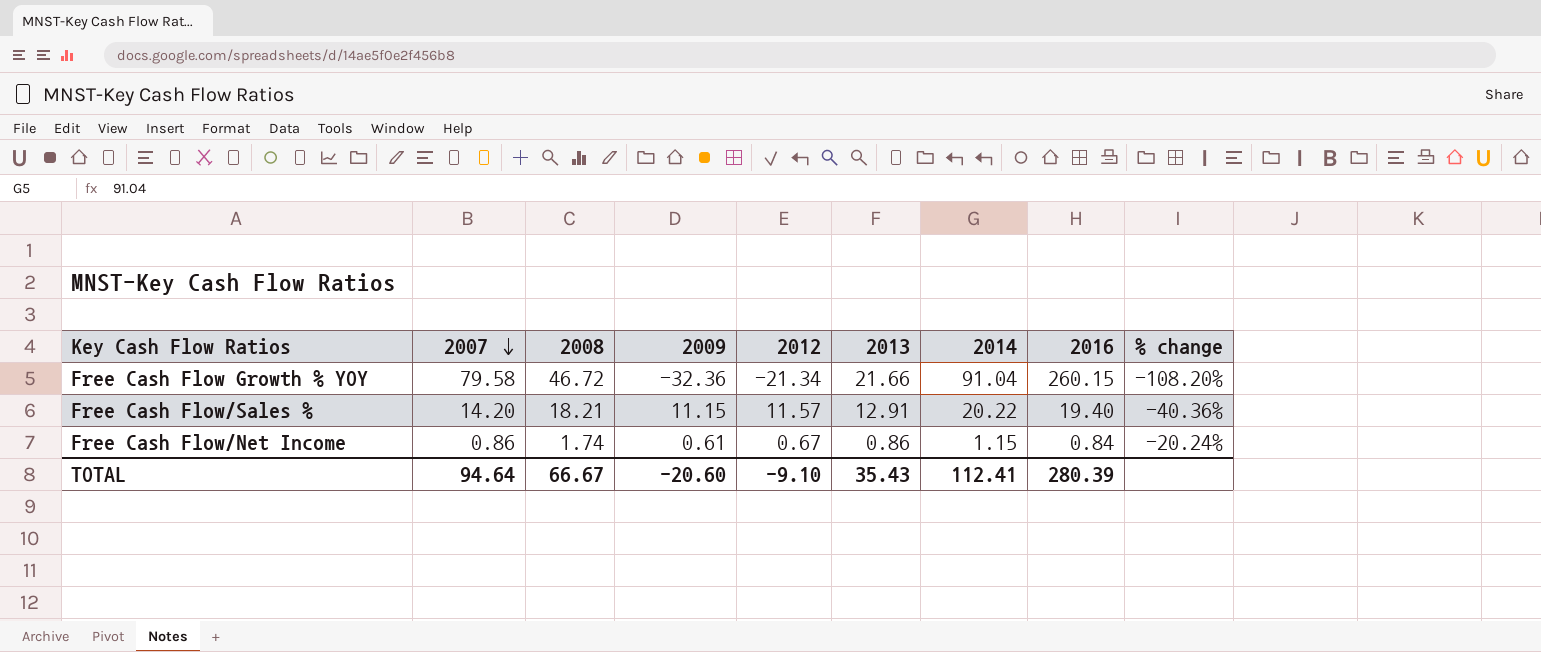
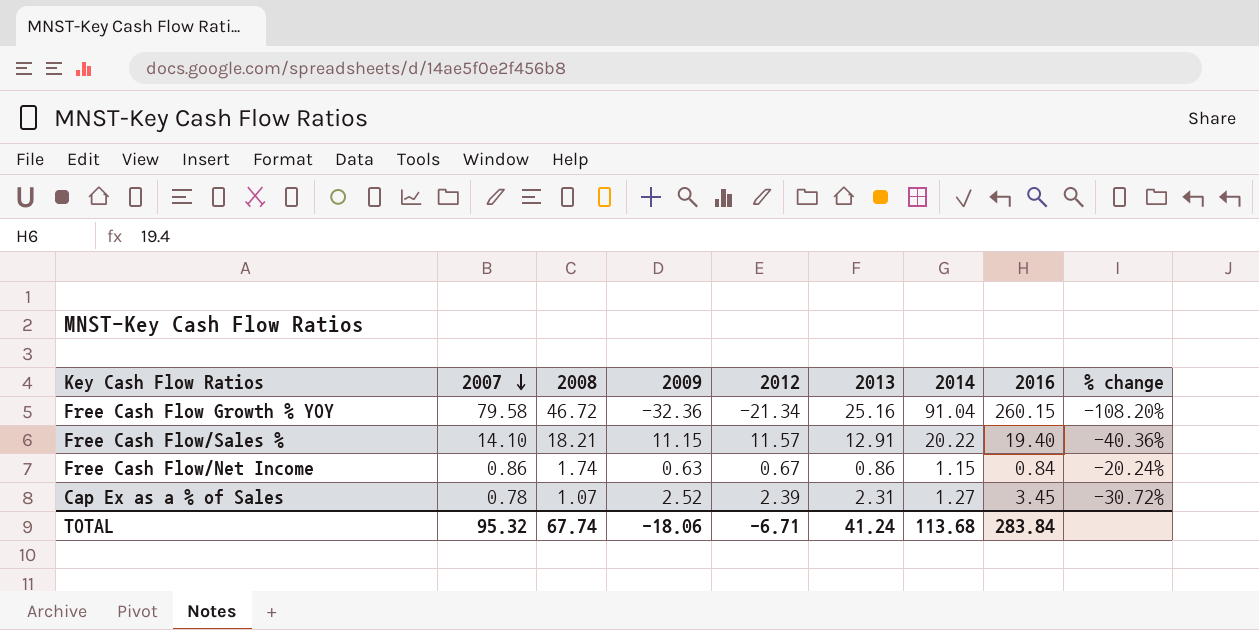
Free Cash Flow Growth % YOY | 2013: 21.66 -> 25.16
Free Cash Flow/Sales % | 2007: 14.20 -> 14.10
Free Cash Flow/Net Income | 2009: 0.61 -> 0.63
row Cap Ex as a % of Sales: none -> 0.78 | 1.07 | 2.52 | 2.39 | 2.31 | 1.27 | 3.45 | -30.72%
TOTAL | 2007: 94.64 -> 95.32
TOTAL | 2008: 66.67 -> 67.74
TOTAL | 2009: -20.60 -> -18.06
TOTAL | 2012: -9.10 -> -6.71
TOTAL | 2013: 35.43 -> 41.24
TOTAL | 2014: 112.41 -> 113.68
TOTAL | 2016: 280.39 -> 283.84

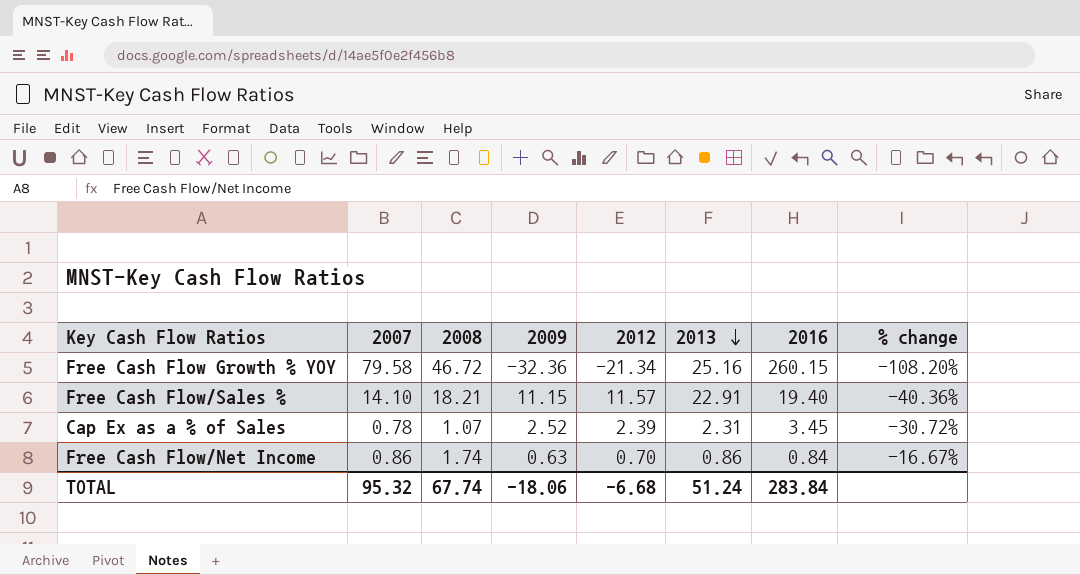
row order: 2007 descending -> 2013 descending
column 2014 | position: 7 -> none
Free Cash Flow/Sales % | 2013: 12.91 -> 22.91
Free Cash Flow/Net Income | 2012: 0.67 -> 0.70
Free Cash Flow/Net Income | % change: -20.24% -> -16.67%
TOTAL | 2012: -6.71 -> -6.68
TOTAL | 2013: 41.24 -> 51.24

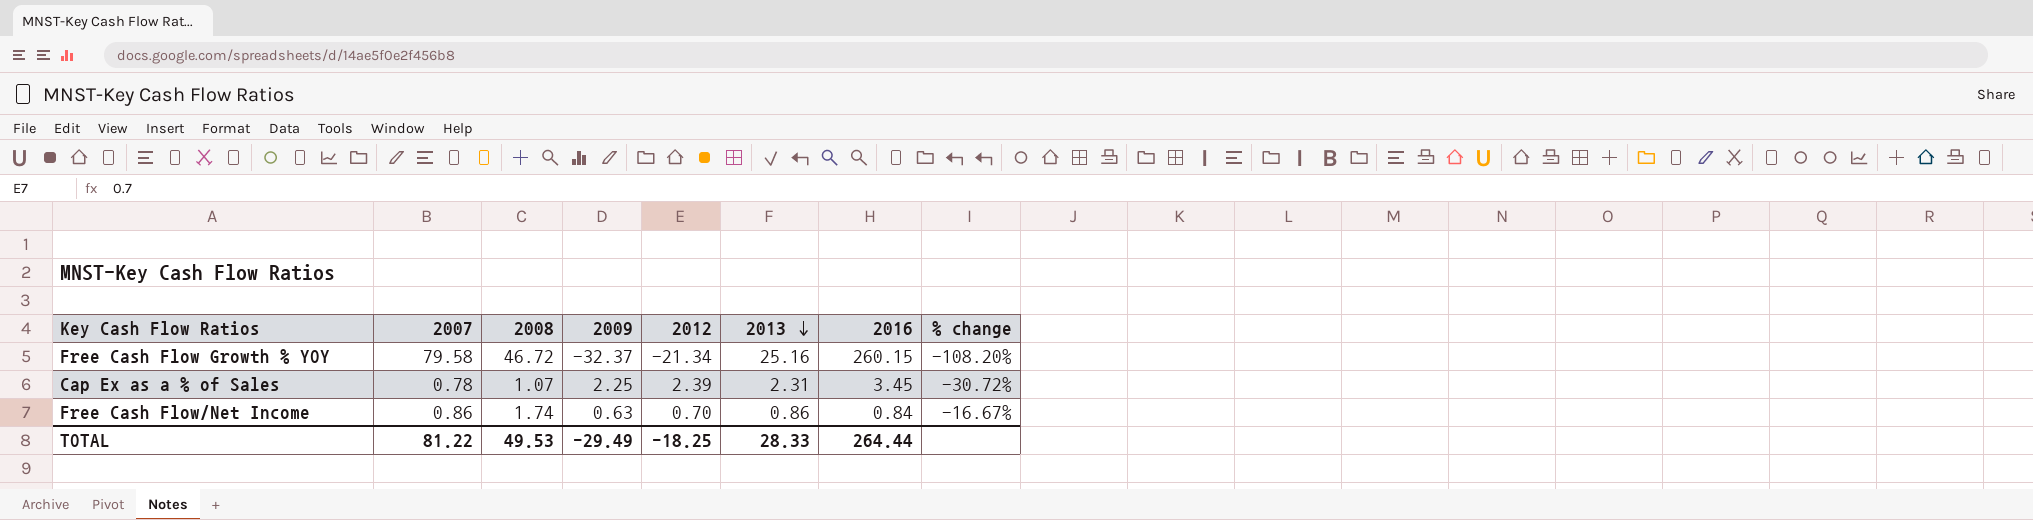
row Free Cash Flow/Sales %: 14.10 | 18.21 | 11.15 | 11.57 | 22.91 | 19.40 | -40.36% -> none
Free Cash Flow Growth % YOY | 2009: -32.36 -> -32.37
Cap Ex as a % of Sales | 2009: 2.52 -> 2.25
TOTAL | 2007: 95.32 -> 81.22
TOTAL | 2008: 67.74 -> 49.53
TOTAL | 2009: -18.06 -> -29.49
TOTAL | 2012: -6.68 -> -18.25
TOTAL | 2013: 51.24 -> 28.33
TOTAL | 2016: 283.84 -> 264.44

